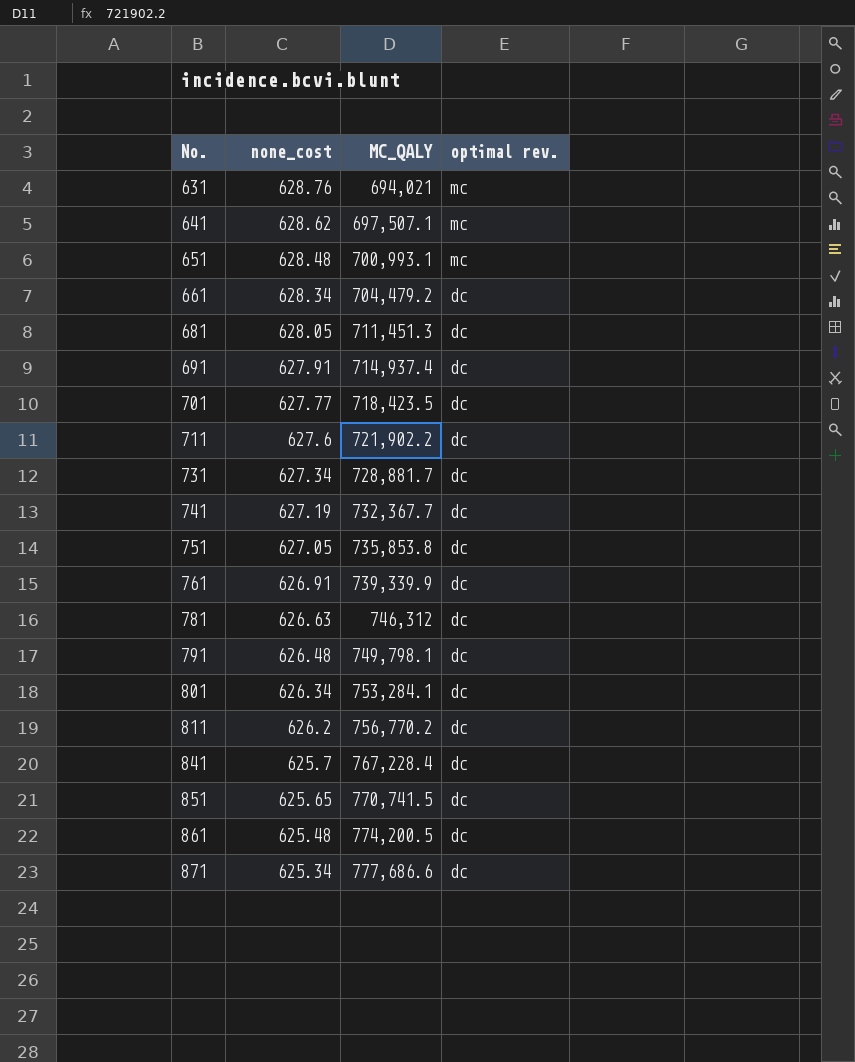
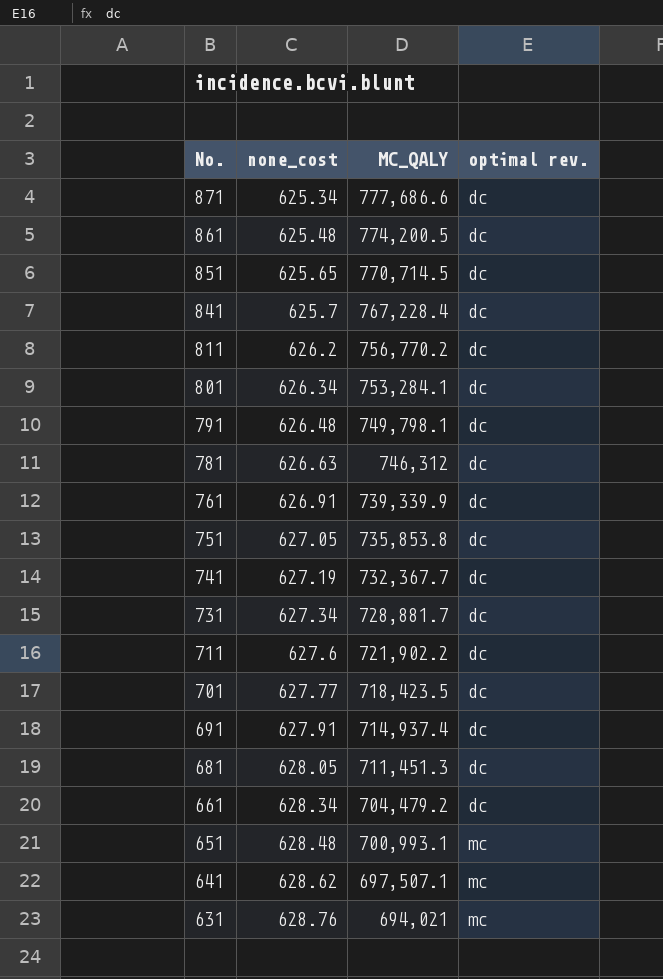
row order: No. ascending -> No. descending
851 | MC_QALY: 770,741.5 -> 770,714.5

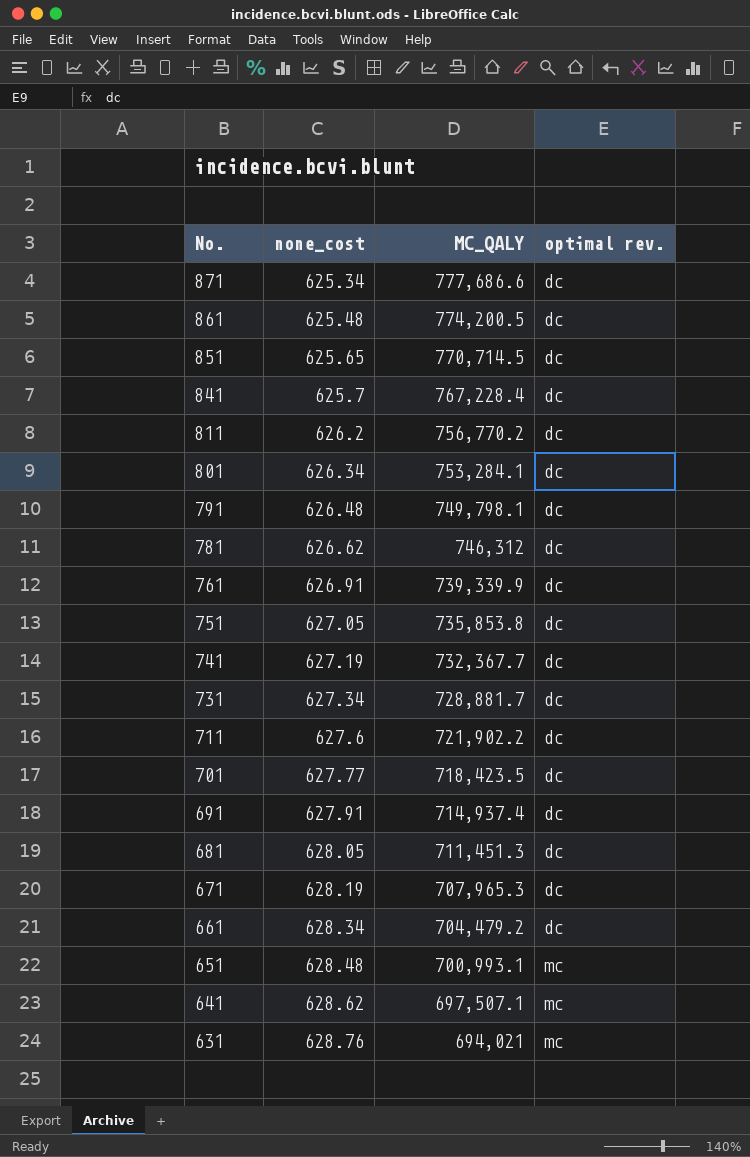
781 | none_cost: 626.63 -> 626.62
row 671: none -> 628.19 | 707,965.3 | dc

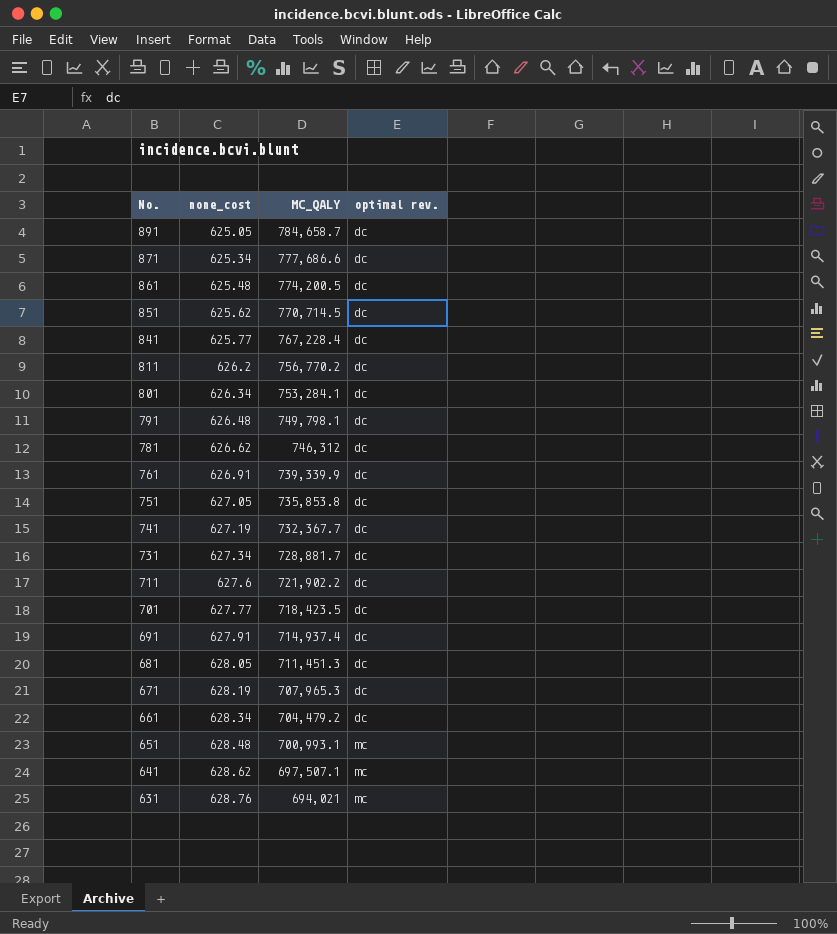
row 891: none -> 625.05 | 784,658.7 | dc
851 | none_cost: 625.65 -> 625.62
841 | none_cost: 625.7 -> 625.77

